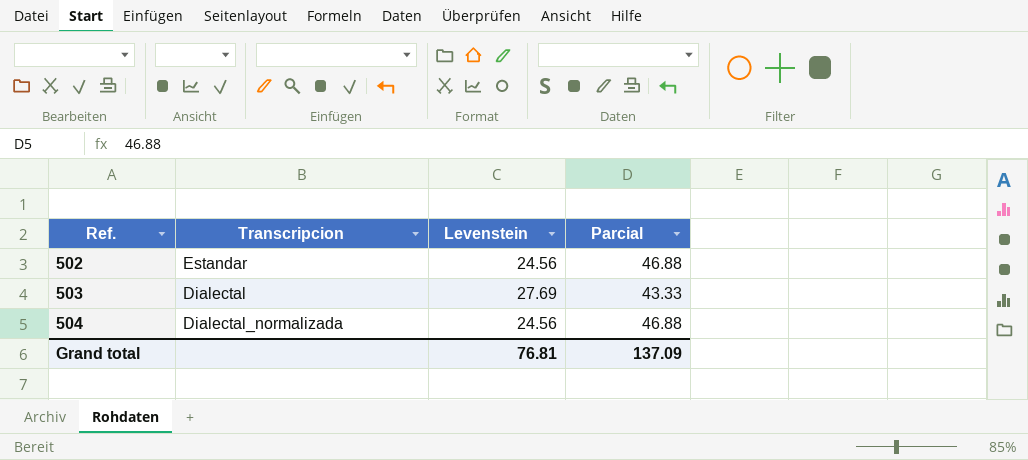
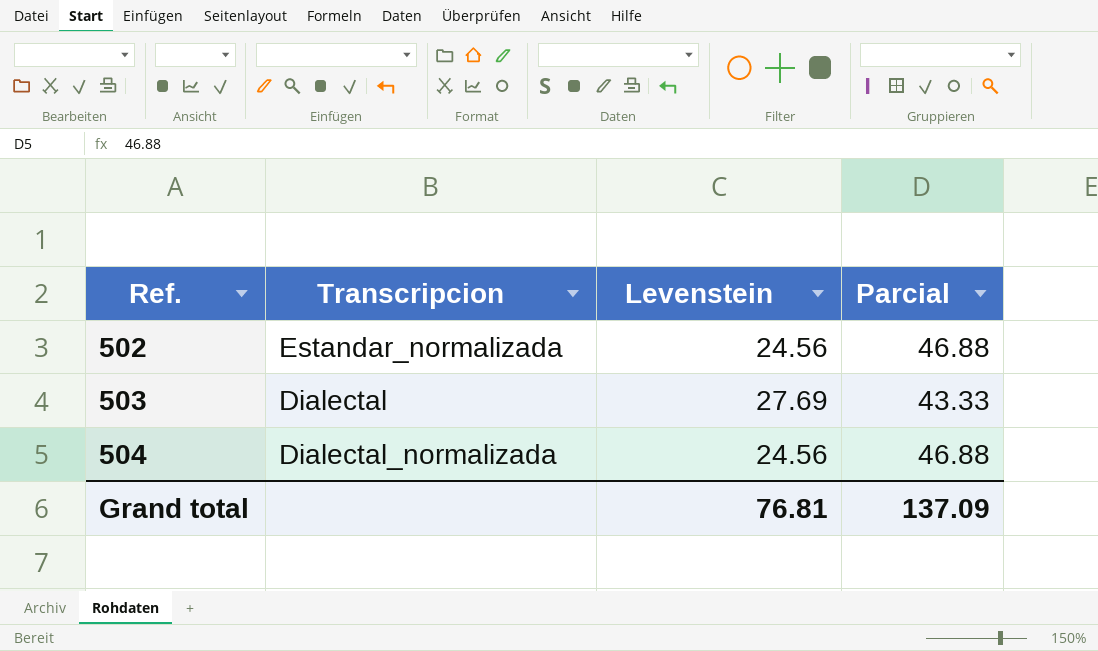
502 | Transcripcion: Estandar -> Estandar_normalizada

